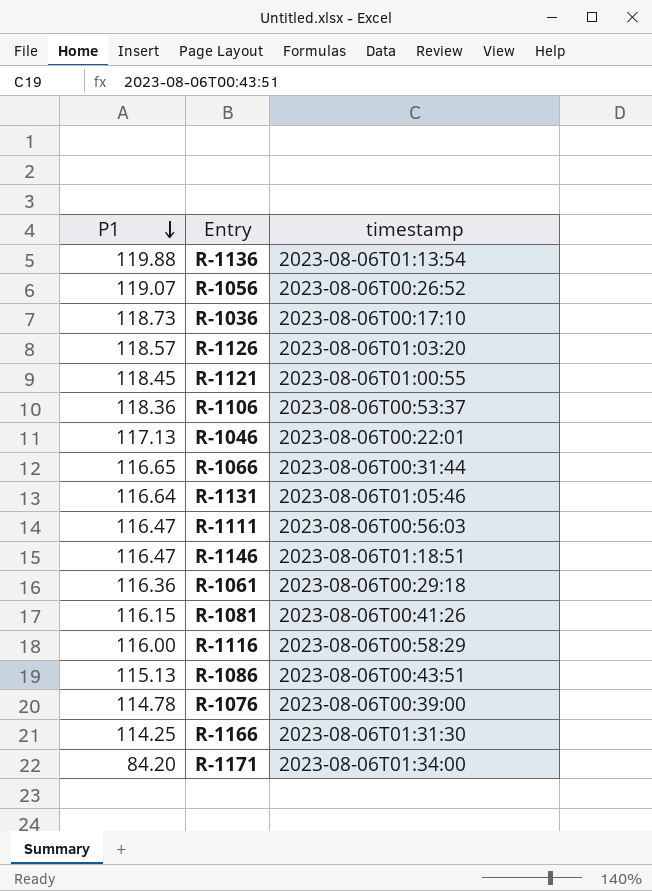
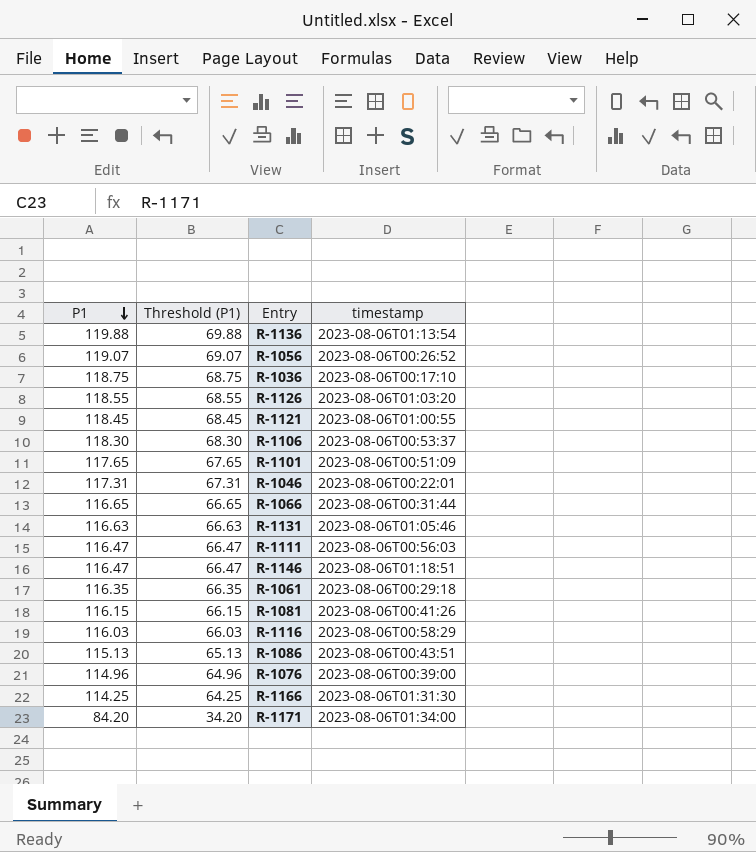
column Threshold (P1) | formula: none -> [P1] - 50
R-1036 | P1: 118.73 -> 118.75
R-1126 | P1: 118.57 -> 118.55
R-1106 | P1: 118.36 -> 118.30
row R-1101: none -> 117.65 | 67.65 | 2023-08-06T00:51:09
R-1046 | P1: 117.13 -> 117.31
R-1131 | P1: 116.64 -> 116.63
R-1061 | P1: 116.36 -> 116.35
R-1116 | P1: 116.00 -> 116.03
R-1076 | P1: 114.78 -> 114.96

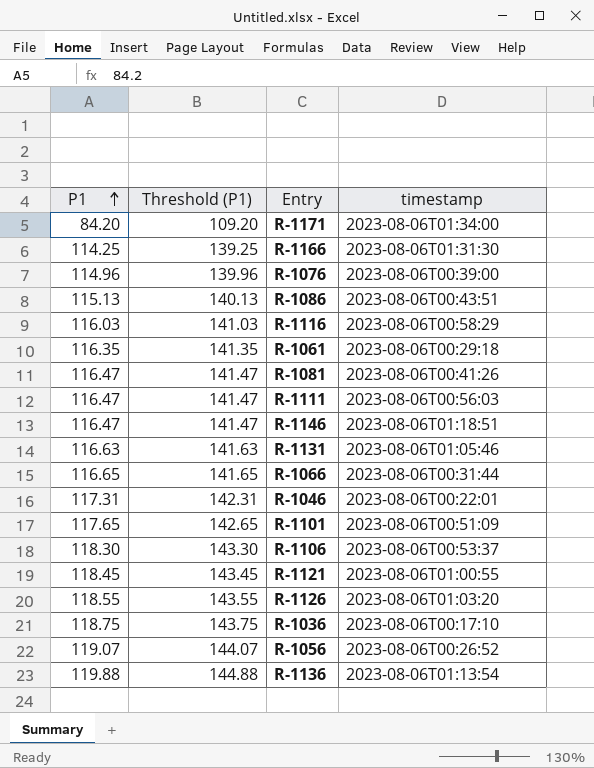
row order: P1 descending -> P1 ascending
column Threshold (P1) | formula: [P1] - 50 -> [P1] + 25
R-1081 | P1: 116.15 -> 116.47

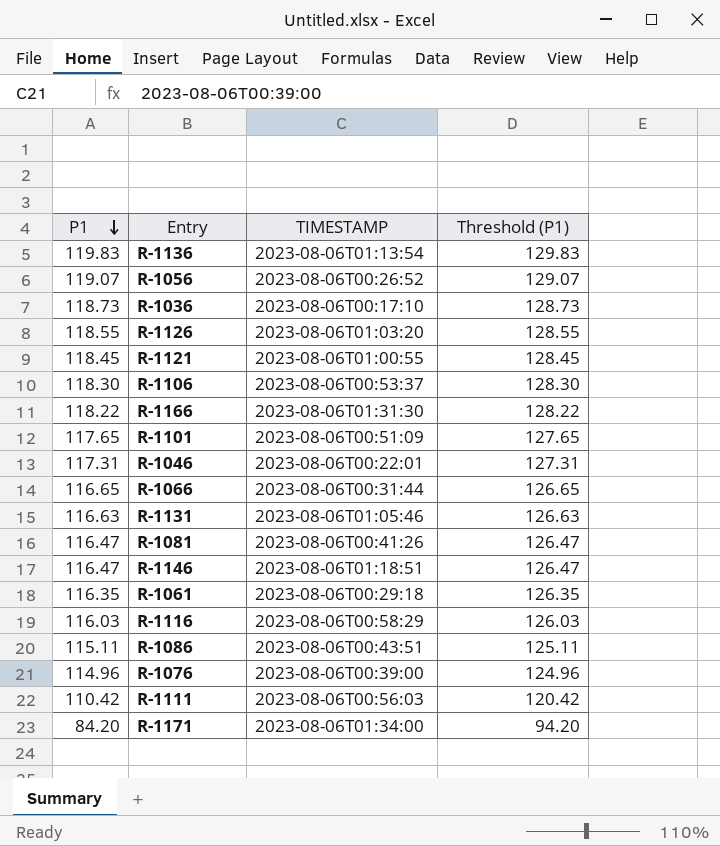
row order: P1 ascending -> P1 descending
column name: timestamp -> TIMESTAMP
column Threshold (P1) | formula: [P1] + 25 -> [P1] + 10
column Threshold (P1) | position: 2 -> 4
R-1136 | P1: 119.88 -> 119.83
R-1036 | P1: 118.75 -> 118.73
R-1166 | P1: 114.25 -> 118.22
R-1086 | P1: 115.13 -> 115.11
R-1111 | P1: 116.47 -> 110.42

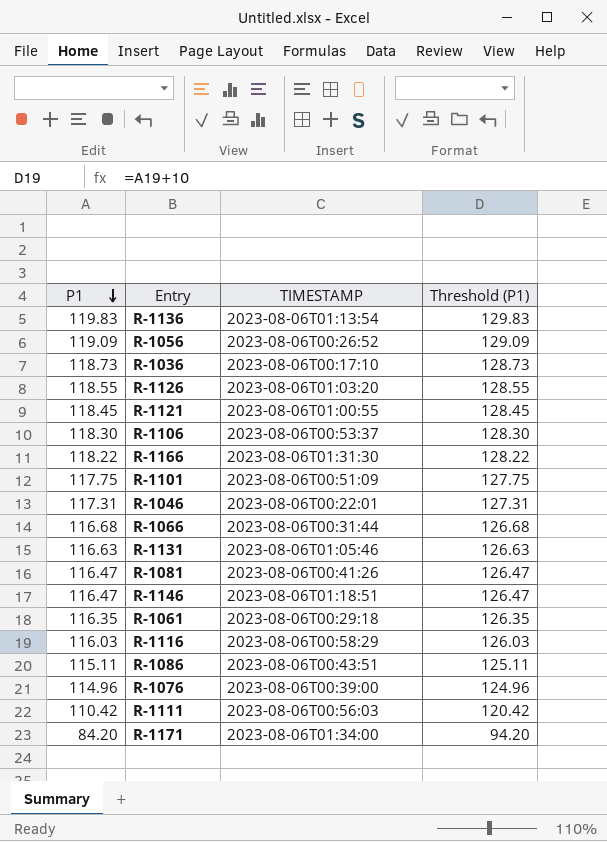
R-1056 | P1: 119.07 -> 119.09
R-1056 | Threshold (P1): 129.07 -> 129.09
R-1101 | P1: 117.65 -> 117.75
R-1101 | Threshold (P1): 127.65 -> 127.75
R-1066 | P1: 116.65 -> 116.68
R-1066 | Threshold (P1): 126.65 -> 126.68

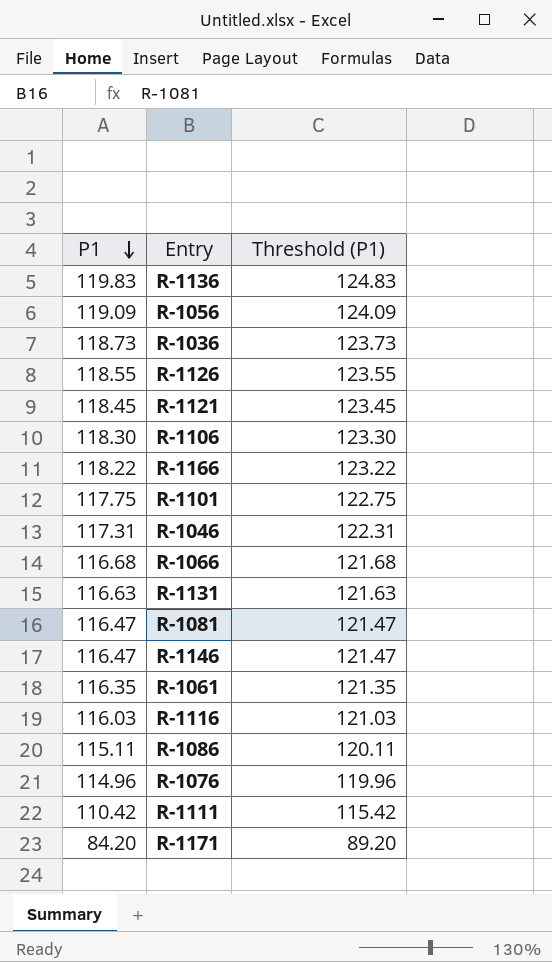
column TIMESTAMP | position: 3 -> none
column Threshold (P1) | formula: [P1] + 10 -> [P1] + 5

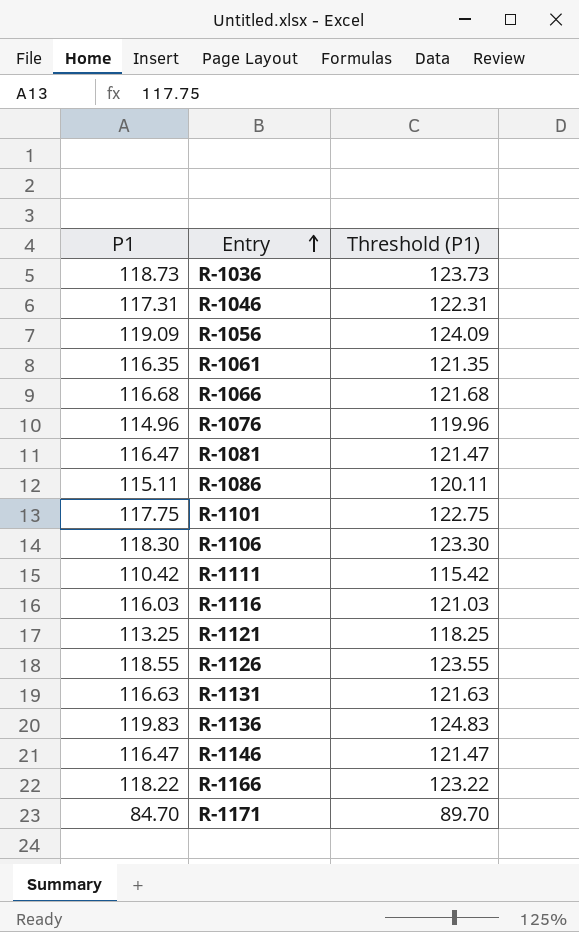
row order: P1 descending -> Entry ascending
R-1121 | P1: 118.45 -> 113.25
R-1121 | Threshold (P1): 123.45 -> 118.25
R-1171 | P1: 84.20 -> 84.70
R-1171 | Threshold (P1): 89.20 -> 89.70

